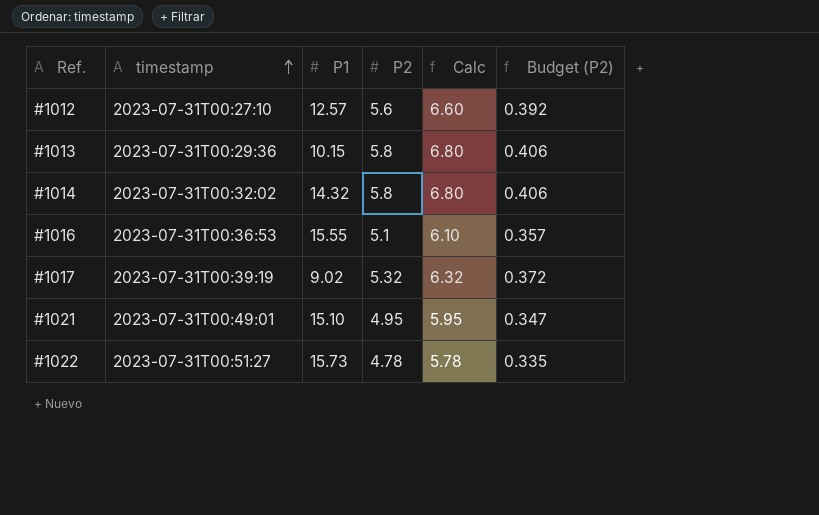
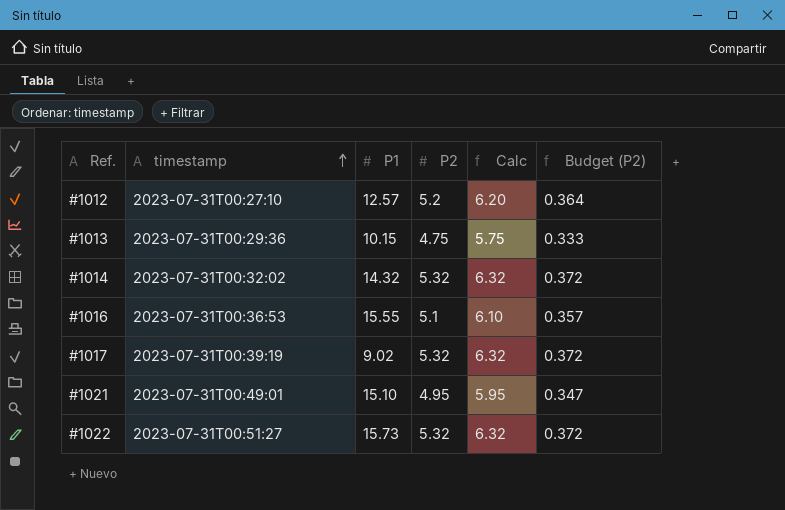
#1012 | P2: 5.6 -> 5.2
#1012 | Calc: 6.60 -> 6.20
#1012 | Budget (P2): 0.392 -> 0.364
#1013 | P2: 5.8 -> 4.75
#1013 | Calc: 6.80 -> 5.75
#1013 | Budget (P2): 0.406 -> 0.333
#1014 | P2: 5.8 -> 5.32
#1014 | Calc: 6.80 -> 6.32
#1014 | Budget (P2): 0.406 -> 0.372
#1022 | P2: 4.78 -> 5.32
#1022 | Calc: 5.78 -> 6.32
#1022 | Budget (P2): 0.335 -> 0.372

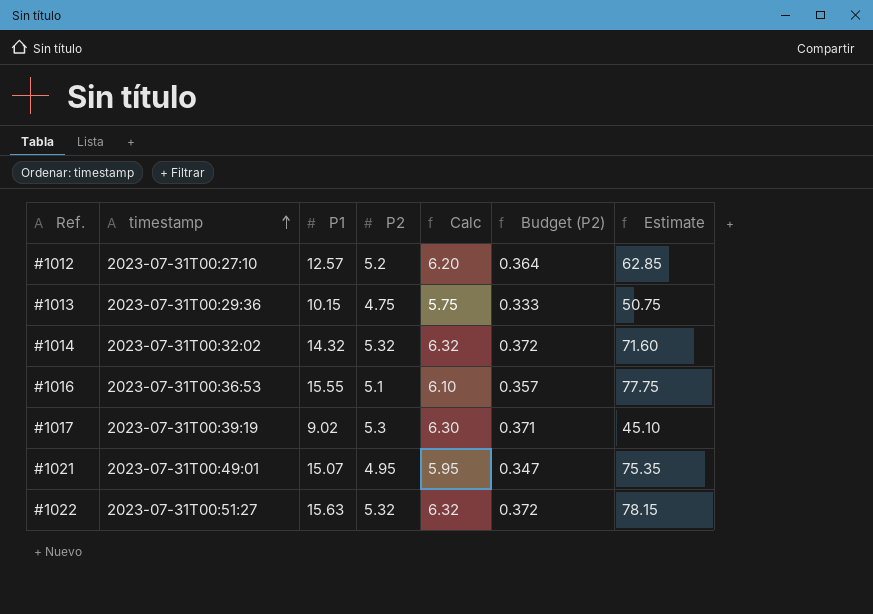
column Estimate | formula: none -> [P1] * 5
#1017 | P2: 5.32 -> 5.3
#1017 | Calc: 6.32 -> 6.30
#1017 | Budget (P2): 0.372 -> 0.371
#1021 | P1: 15.10 -> 15.07
#1022 | P1: 15.73 -> 15.63

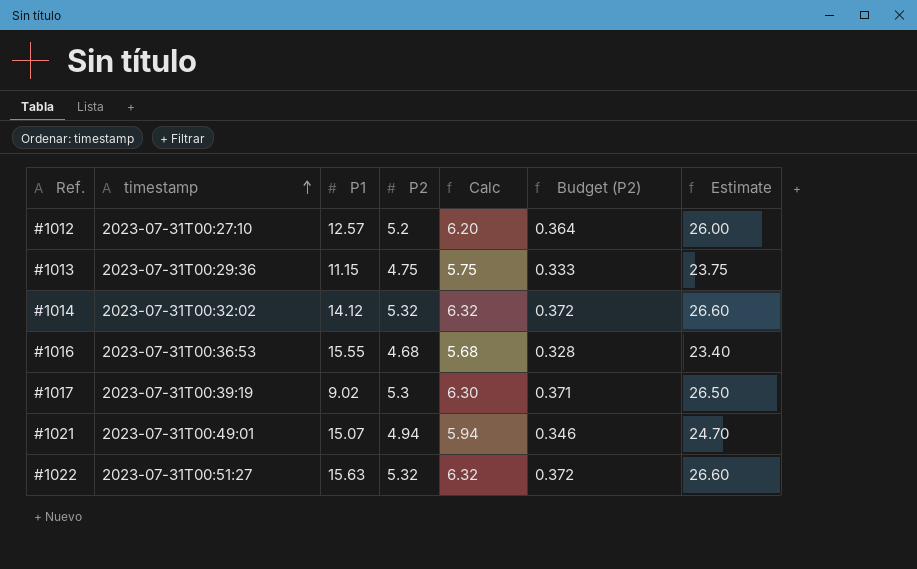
column Estimate | formula: [P1] * 5 -> [P2] * 5
#1013 | P1: 10.15 -> 11.15
#1014 | P1: 14.32 -> 14.12
#1016 | P2: 5.1 -> 4.68
#1016 | Calc: 6.10 -> 5.68
#1016 | Budget (P2): 0.357 -> 0.328
#1021 | P2: 4.95 -> 4.94
#1021 | Calc: 5.95 -> 5.94
#1021 | Budget (P2): 0.347 -> 0.346

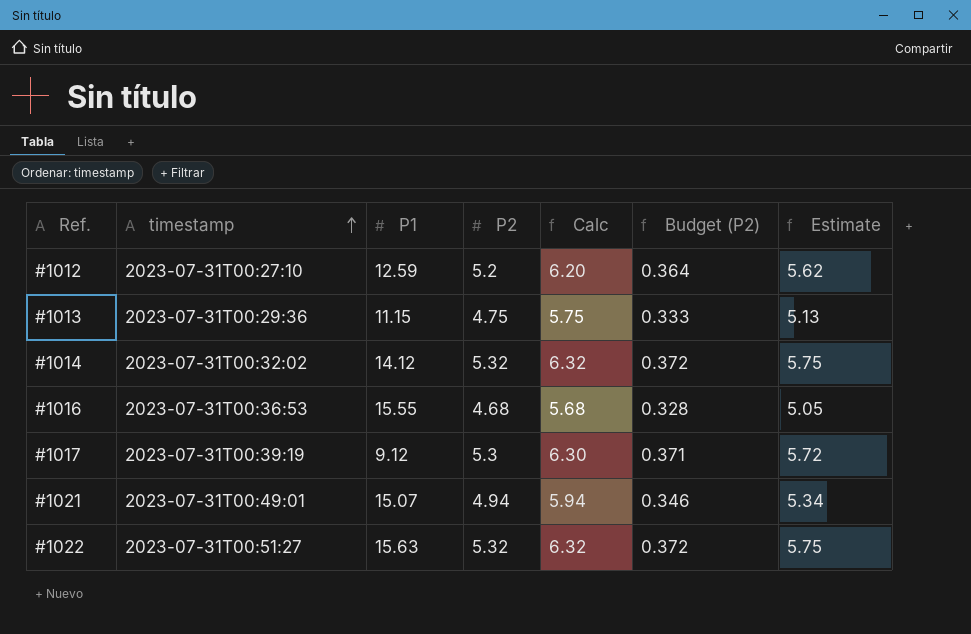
column Estimate | formula: [P2] * 5 -> [P2] * 1.08
#1012 | P1: 12.57 -> 12.59
#1017 | P1: 9.02 -> 9.12

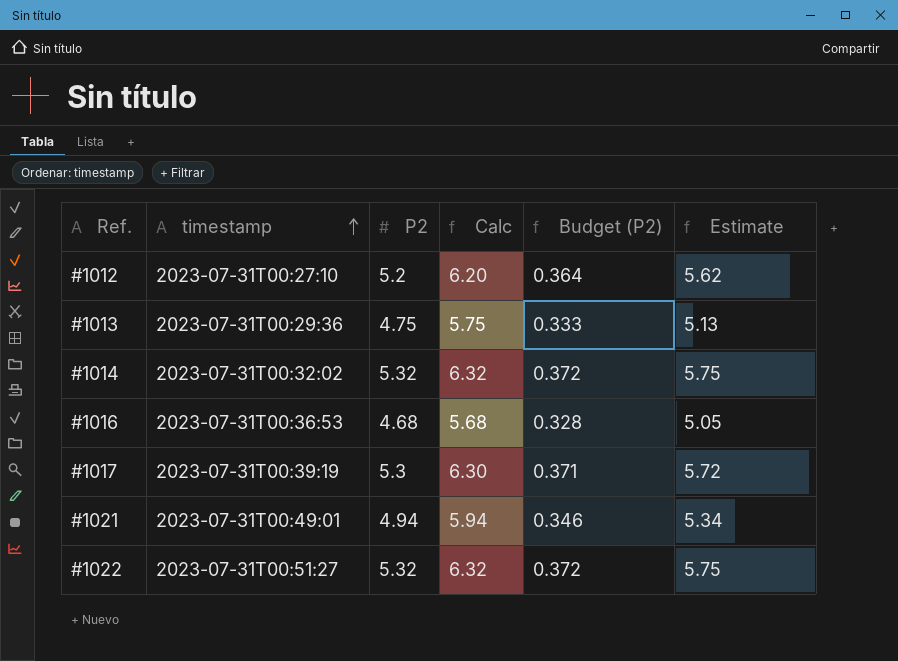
column P1 | position: 3 -> none

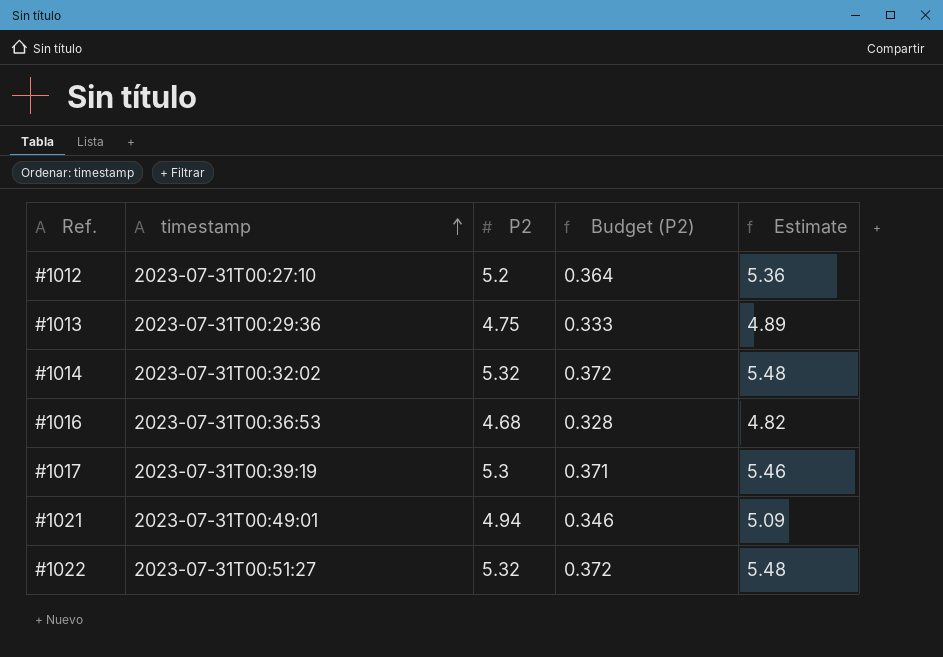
column Calc | formula: [P2] + 1 -> none
column Estimate | formula: [P2] * 1.08 -> [P2] * 1.03

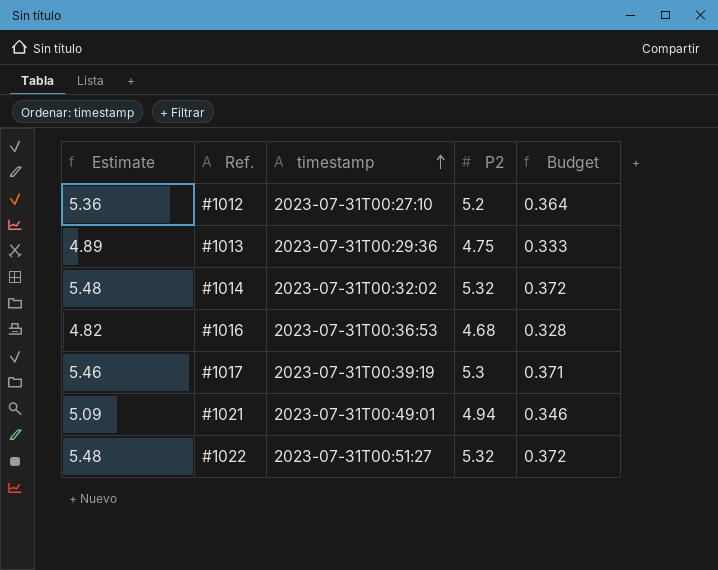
column Estimate | position: 5 -> 1
column name: Budget (P2) -> Budget

